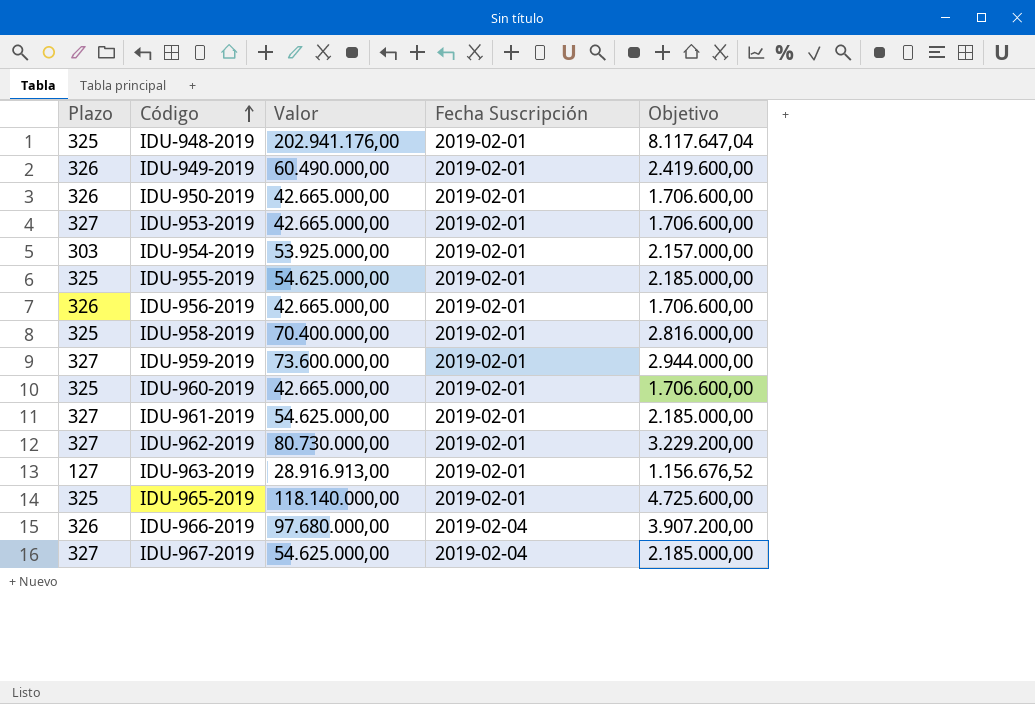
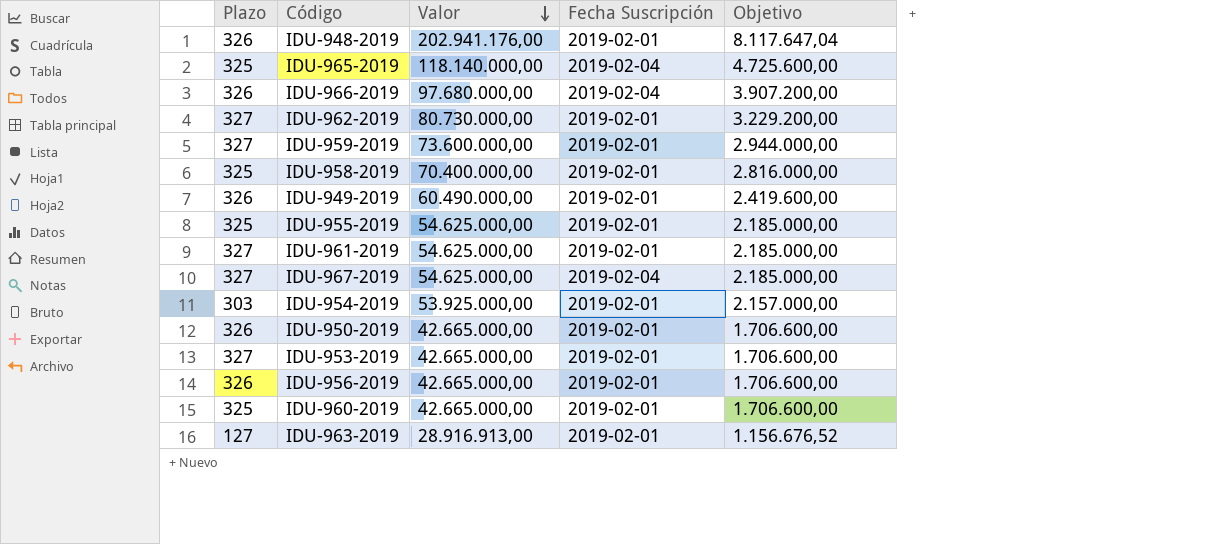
row order: Código ascending -> Valor descending
IDU-948-2019 | Plazo: 325 -> 326
IDU-965-2019 | Fecha Suscripción: 2019-02-01 -> 2019-02-04

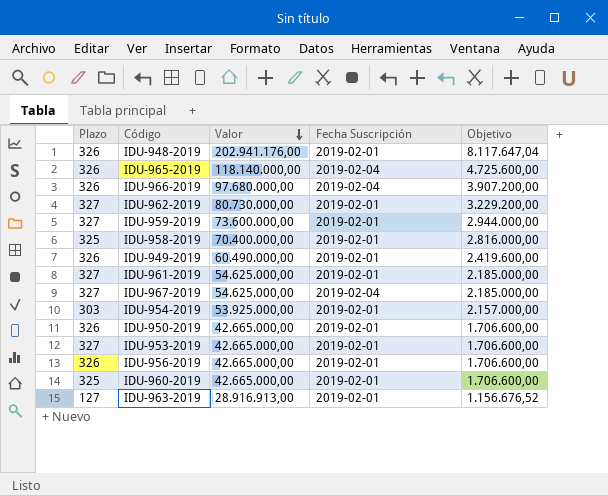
row IDU-955-2019: 325 | 54.625.000,00 | 2019-02-01 | 2.185.000,00 -> none
IDU-965-2019 | Plazo: 325 -> 326

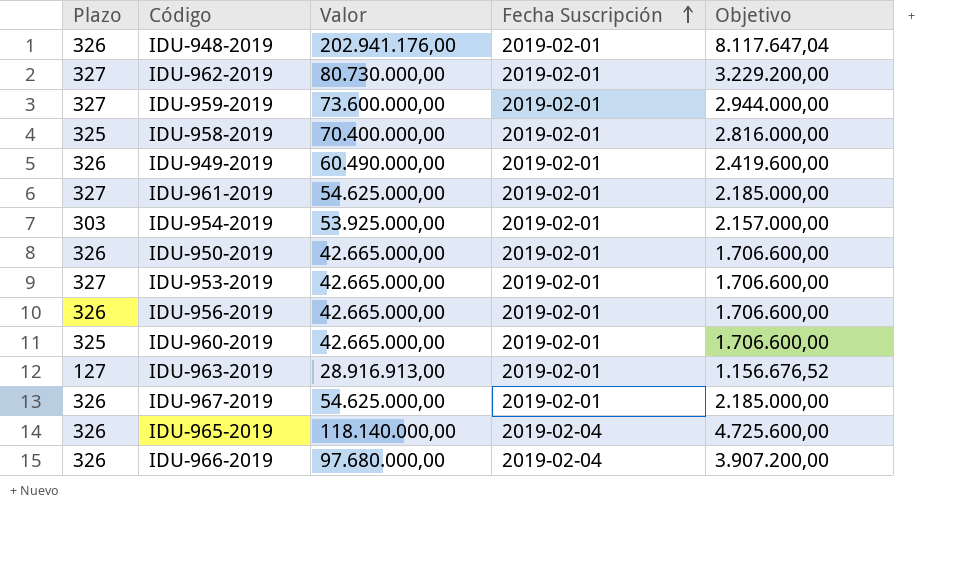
row order: Valor descending -> Fecha Suscripción ascending
IDU-967-2019 | Plazo: 327 -> 326
IDU-967-2019 | Fecha Suscripción: 2019-02-04 -> 2019-02-01

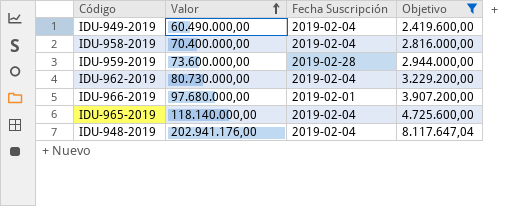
filter: none -> Objetivo >= 2.419.600,00
row order: Fecha Suscripción ascending -> Valor ascending
column Plazo | position: 1 -> none
IDU-949-2019 | Fecha Suscripción: 2019-02-01 -> 2019-02-04
IDU-958-2019 | Fecha Suscripción: 2019-02-01 -> 2019-02-04
IDU-959-2019 | Fecha Suscripción: 2019-02-01 -> 2019-02-28
IDU-962-2019 | Fecha Suscripción: 2019-02-01 -> 2019-02-04
IDU-966-2019 | Fecha Suscripción: 2019-02-04 -> 2019-02-01
IDU-948-2019 | Fecha Suscripción: 2019-02-01 -> 2019-02-04

